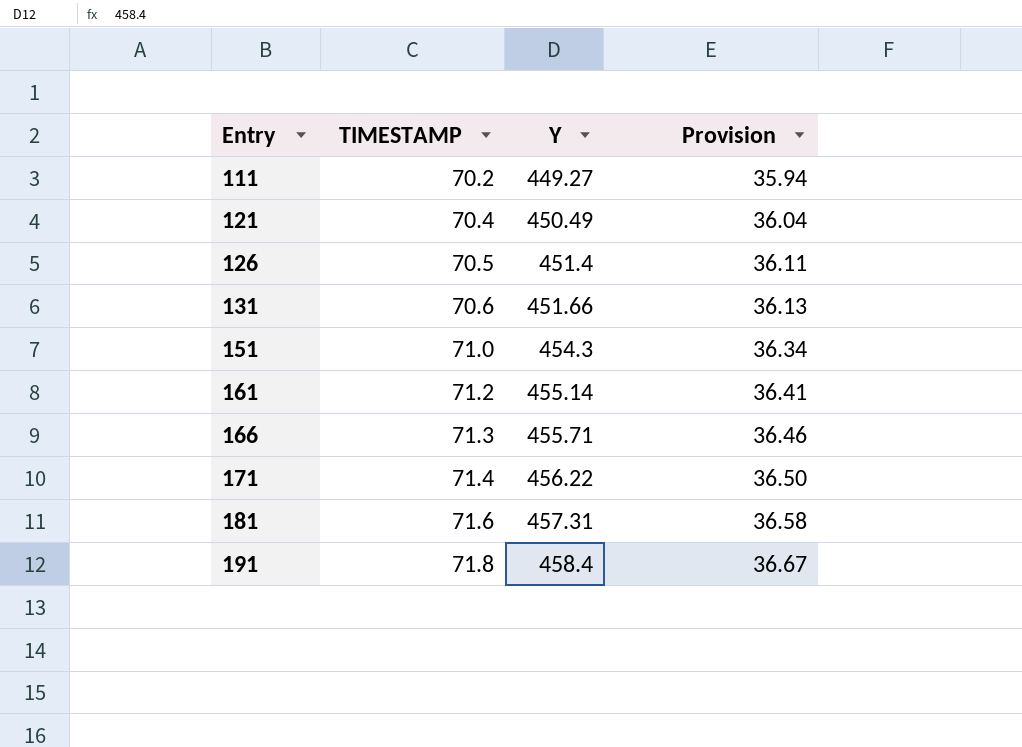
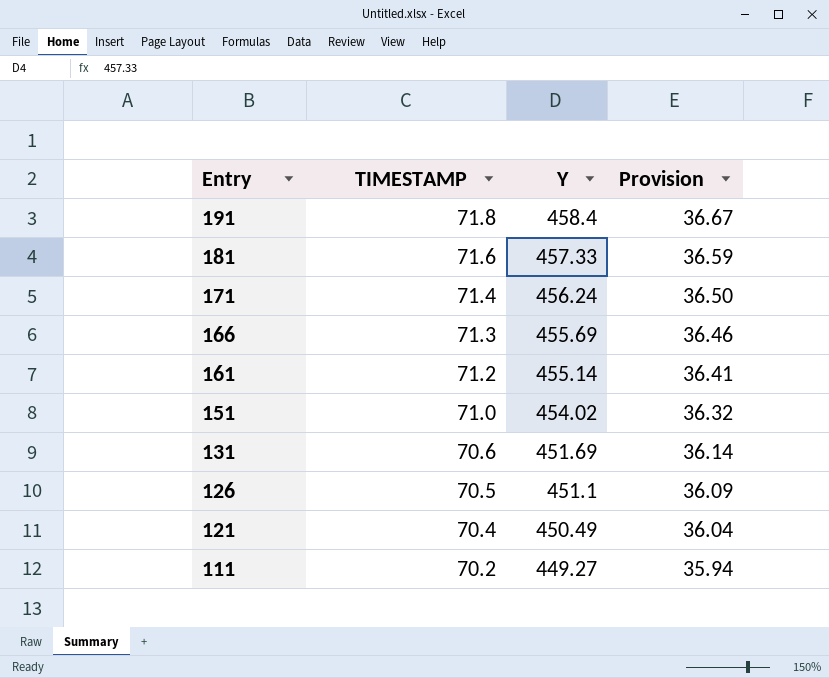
row order: Entry ascending -> Entry descending
181 | Y: 457.31 -> 457.33
181 | Provision: 36.58 -> 36.59
171 | Y: 456.22 -> 456.24
166 | Y: 455.71 -> 455.69
151 | Y: 454.3 -> 454.02
151 | Provision: 36.34 -> 36.32
131 | Y: 451.66 -> 451.69
131 | Provision: 36.13 -> 36.14
126 | Y: 451.4 -> 451.1
126 | Provision: 36.11 -> 36.09

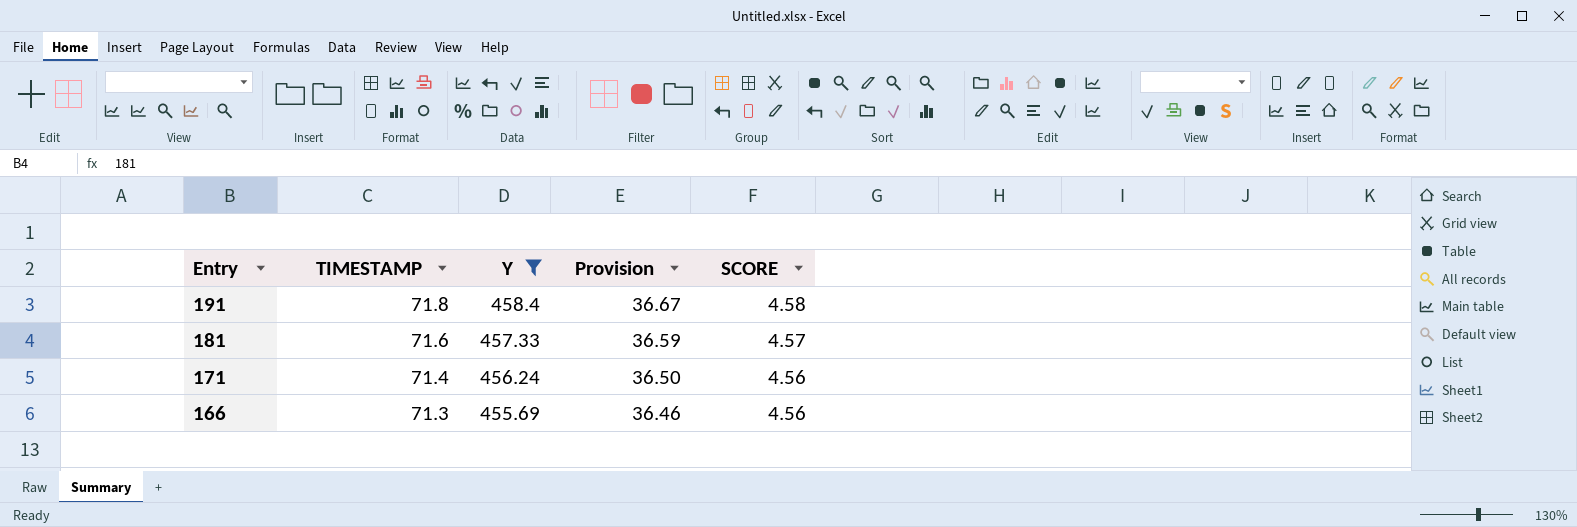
filter: none -> Y >= 455.69
column SCORE | formula: none -> [Y] * 0.01

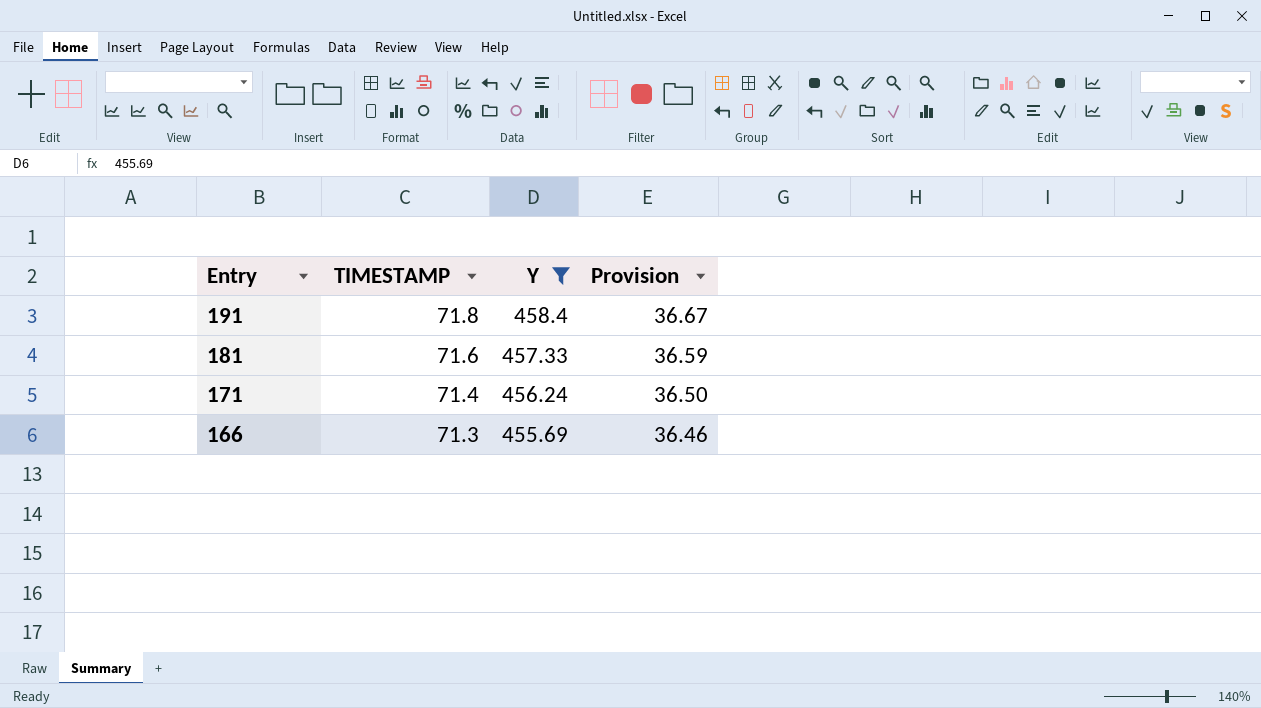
column SCORE | formula: [Y] * 0.01 -> none

